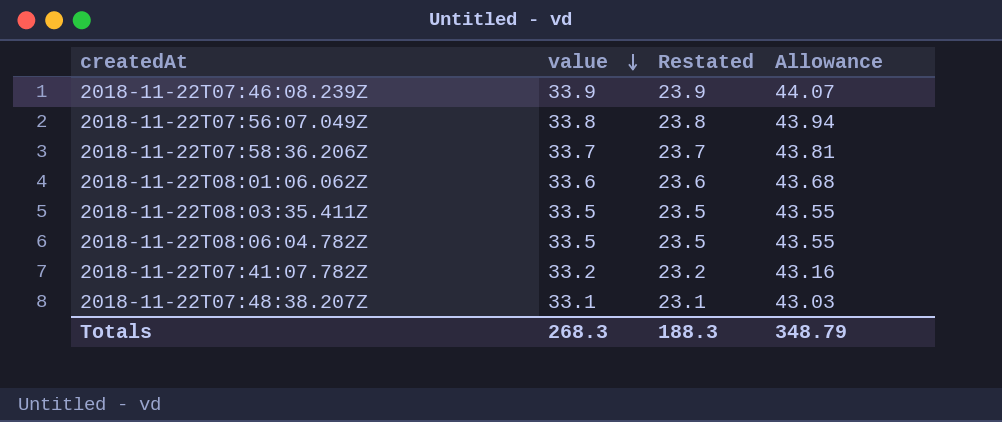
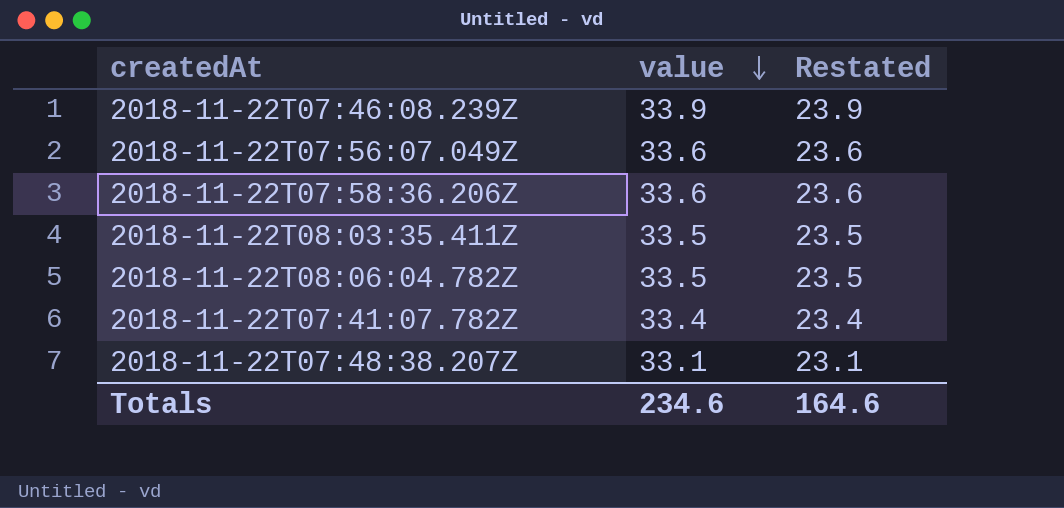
column Allowance | formula: [value] * 1.3 -> none
row 2018-11-22T08:01:06.062Z: 33.6 | 23.6 | 43.68 -> none
2018-11-22T07:56:07.049Z | value: 33.8 -> 33.6
2018-11-22T07:56:07.049Z | Restated: 23.8 -> 23.6
2018-11-22T07:58:36.206Z | value: 33.7 -> 33.6
2018-11-22T07:58:36.206Z | Restated: 23.7 -> 23.6
2018-11-22T07:41:07.782Z | value: 33.2 -> 33.4
2018-11-22T07:41:07.782Z | Restated: 23.2 -> 23.4
Totals | value: 268.3 -> 234.6
Totals | Restated: 188.3 -> 164.6

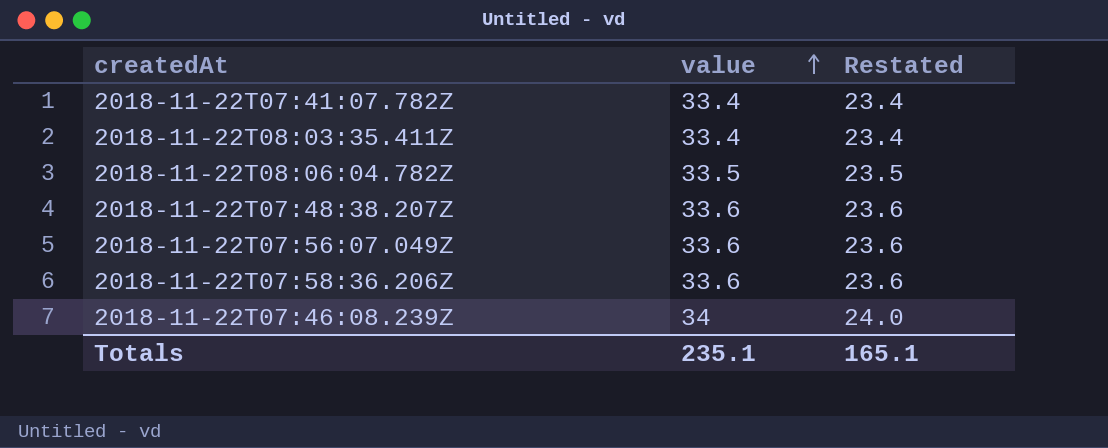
row order: value descending -> value ascending
2018-11-22T08:03:35.411Z | value: 33.5 -> 33.4
2018-11-22T08:03:35.411Z | Restated: 23.5 -> 23.4
2018-11-22T07:48:38.207Z | value: 33.1 -> 33.6
2018-11-22T07:48:38.207Z | Restated: 23.1 -> 23.6
2018-11-22T07:46:08.239Z | value: 33.9 -> 34
2018-11-22T07:46:08.239Z | Restated: 23.9 -> 24.0
Totals | value: 234.6 -> 235.1
Totals | Restated: 164.6 -> 165.1

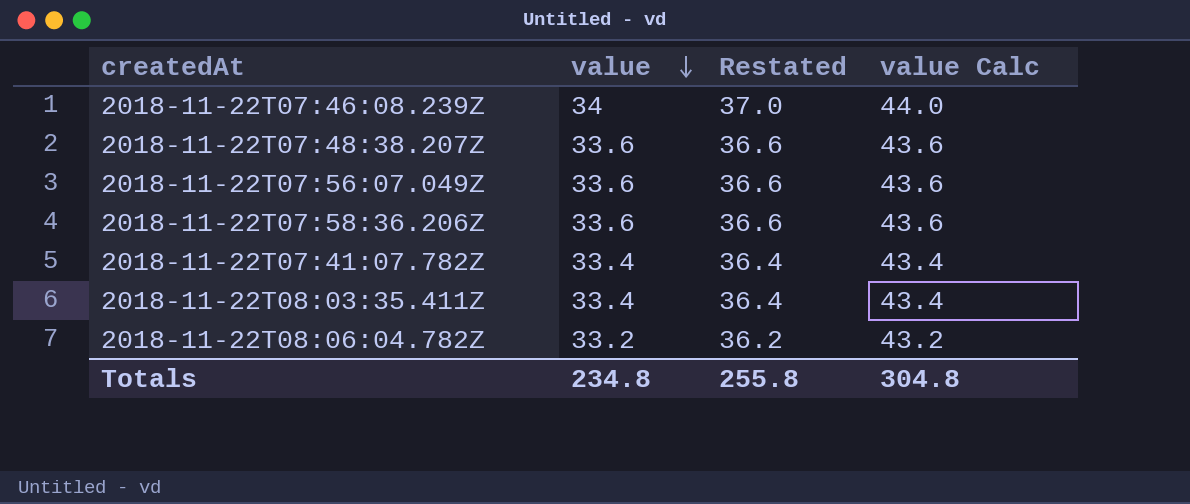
row order: value ascending -> value descending
column Restated | formula: [value] - 10 -> [value] + 3
column value Calc | formula: none -> [value] + 10
2018-11-22T08:06:04.782Z | value: 33.5 -> 33.2
Totals | value: 235.1 -> 234.8
Totals | Restated: 165.1 -> 255.8

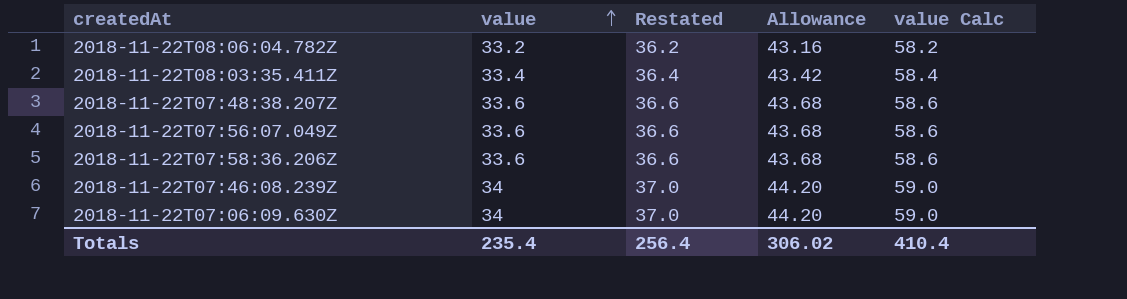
row order: value descending -> value ascending
column Allowance | formula: none -> [value] * 1.3
column value Calc | formula: [value] + 10 -> [value] + 25
row 2018-11-22T07:41:07.782Z: 33.4 | 36.4 | 43.4 -> none
row 2018-11-22T07:06:09.630Z: none -> 34 | 37.0 | 44.20 | 59.0
Totals | value: 234.8 -> 235.4
Totals | Restated: 255.8 -> 256.4
Totals | value Calc: 304.8 -> 410.4

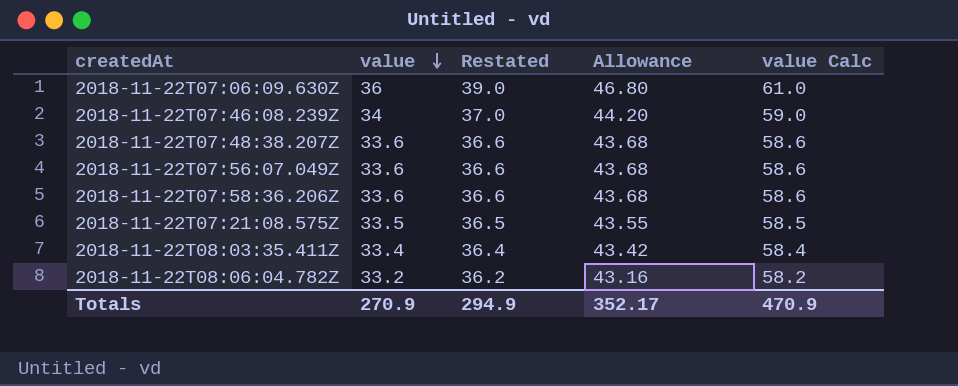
row order: value ascending -> value descending
2018-11-22T07:06:09.630Z | value: 34 -> 36
2018-11-22T07:06:09.630Z | Restated: 37.0 -> 39.0
2018-11-22T07:06:09.630Z | Allowance: 44.20 -> 46.80
2018-11-22T07:06:09.630Z | value Calc: 59.0 -> 61.0
row 2018-11-22T07:21:08.575Z: none -> 33.5 | 36.5 | 43.55 | 58.5
Totals | value: 235.4 -> 270.9
Totals | Restated: 256.4 -> 294.9
Totals | Allowance: 306.02 -> 352.17
Totals | value Calc: 410.4 -> 470.9

